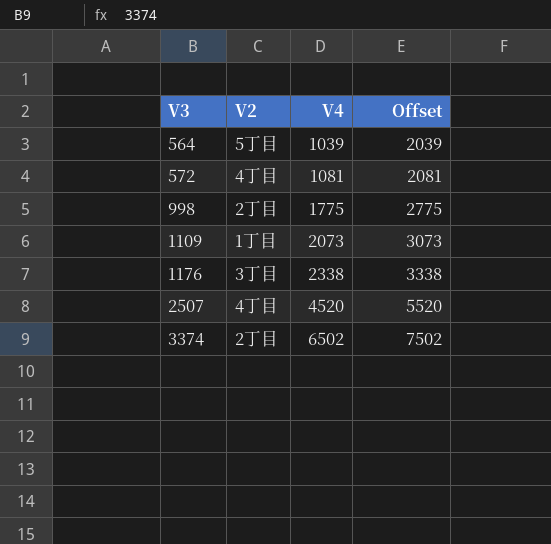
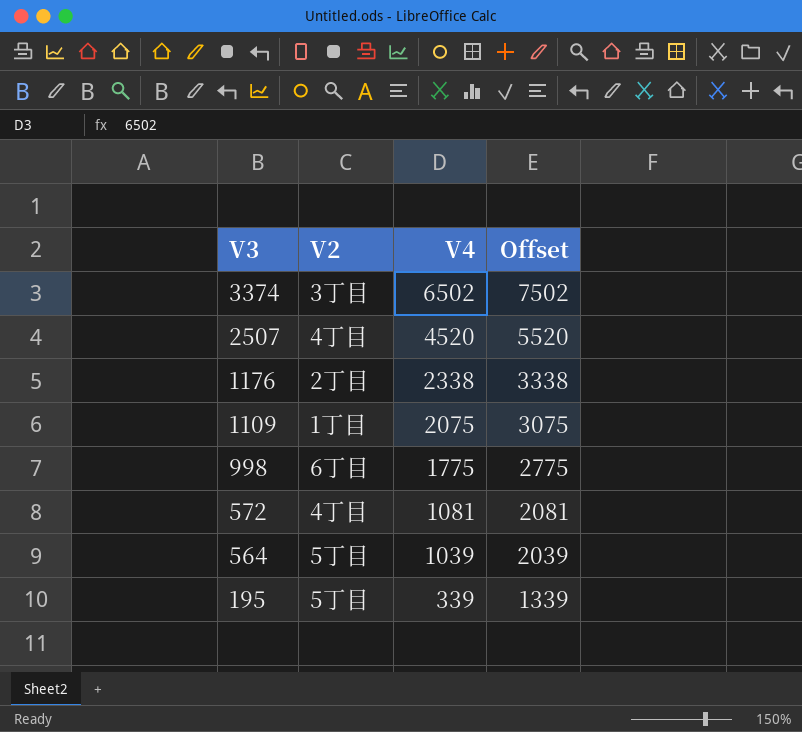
row order: V3 ascending -> V3 descending
3374 | V2: 2丁目 -> 3丁目
1176 | V2: 3丁目 -> 2丁目
1109 | V4: 2073 -> 2075
1109 | Offset: 3073 -> 3075
998 | V2: 2丁目 -> 6丁目
row 195: none -> 5丁目 | 339 | 1339

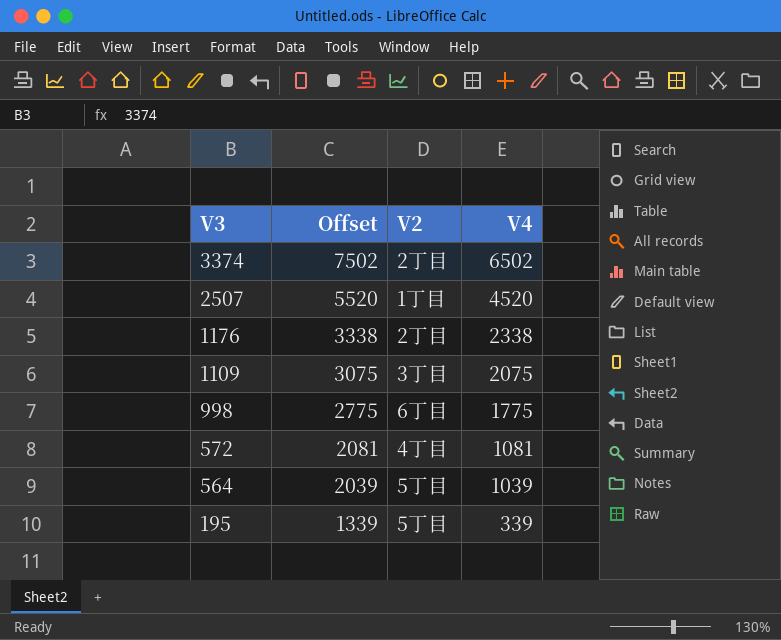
column Offset | position: 4 -> 2
3374 | V2: 3丁目 -> 2丁目
2507 | V2: 4丁目 -> 1丁目
1109 | V2: 1丁目 -> 3丁目

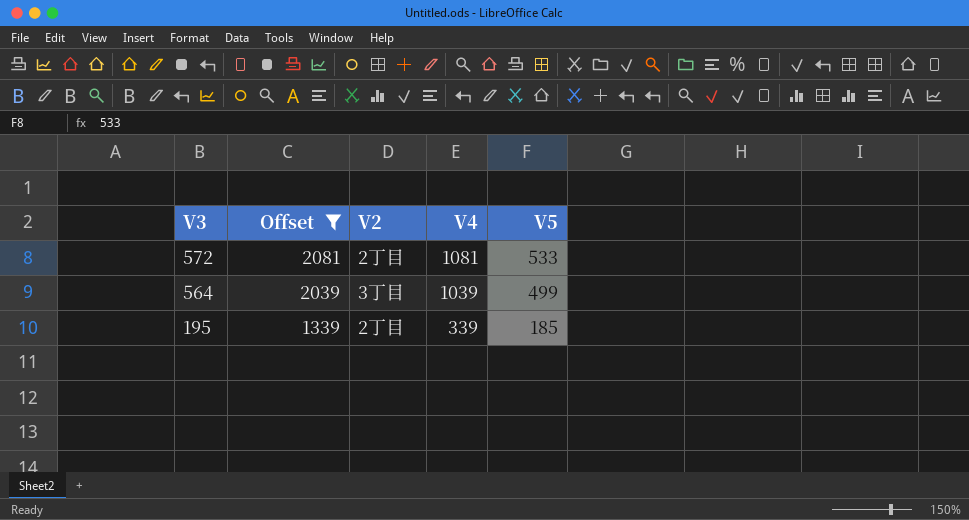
filter: none -> Offset <= 2081
column V5 | position: none -> 5
572 | V2: 4丁目 -> 2丁目
564 | V2: 5丁目 -> 3丁目
195 | V2: 5丁目 -> 2丁目

